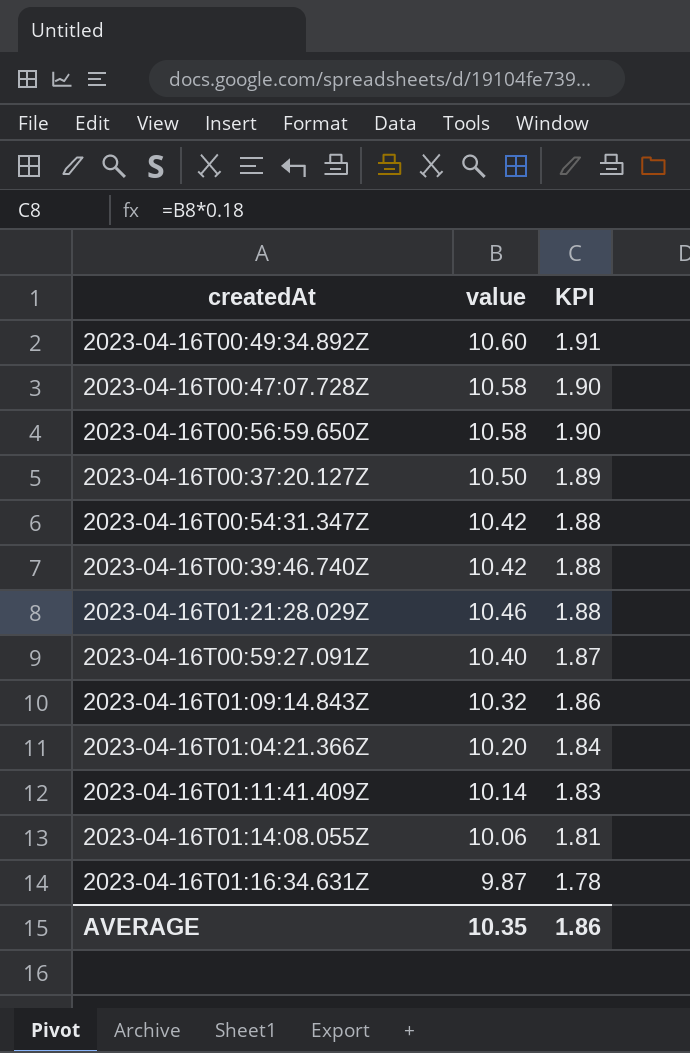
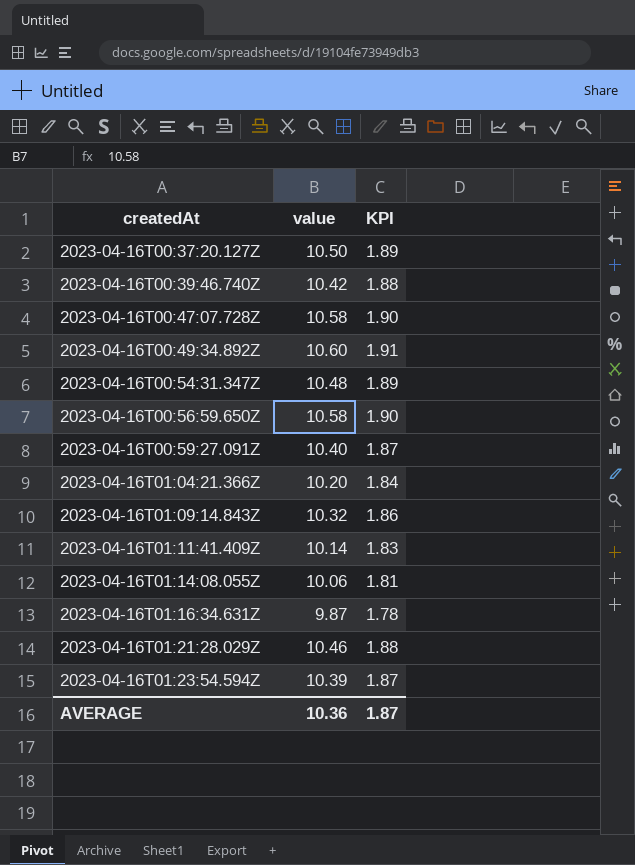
row order: KPI descending -> createdAt ascending
2023-04-16T00:54:31.347Z | value: 10.42 -> 10.48
2023-04-16T00:54:31.347Z | KPI: 1.88 -> 1.89
row 2023-04-16T01:23:54.594Z: none -> 10.39 | 1.87
AVERAGE | value: 10.35 -> 10.36
AVERAGE | KPI: 1.86 -> 1.87

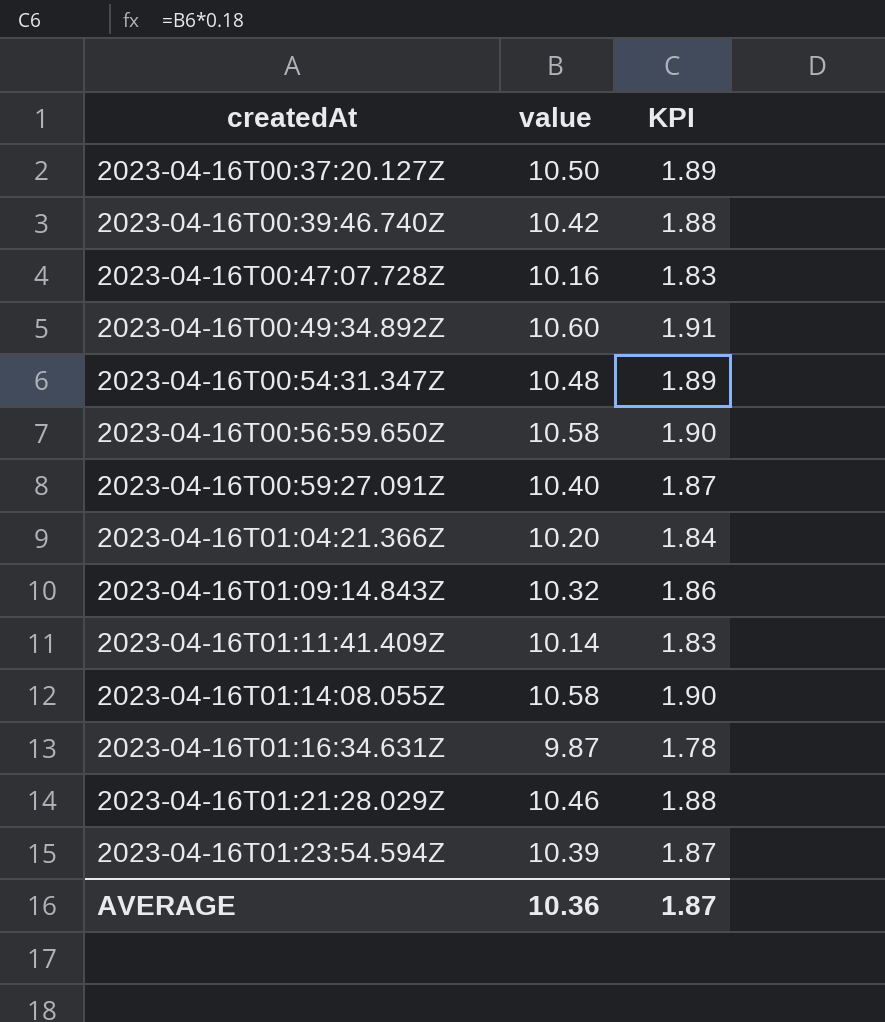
2023-04-16T00:47:07.728Z | value: 10.58 -> 10.16
2023-04-16T00:47:07.728Z | KPI: 1.90 -> 1.83
2023-04-16T01:14:08.055Z | value: 10.06 -> 10.58
2023-04-16T01:14:08.055Z | KPI: 1.81 -> 1.90

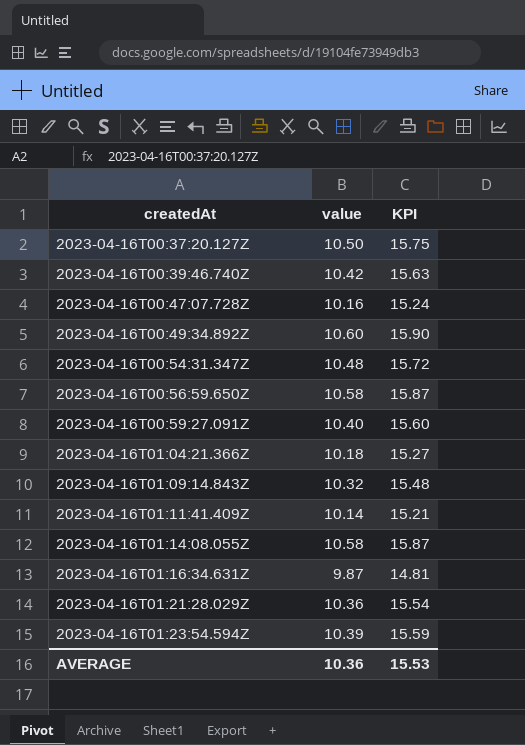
column KPI | formula: [value] * 0.18 -> [value] * 1.5
2023-04-16T01:04:21.366Z | value: 10.20 -> 10.18
2023-04-16T01:21:28.029Z | value: 10.46 -> 10.36
AVERAGE | KPI: 1.87 -> 15.53

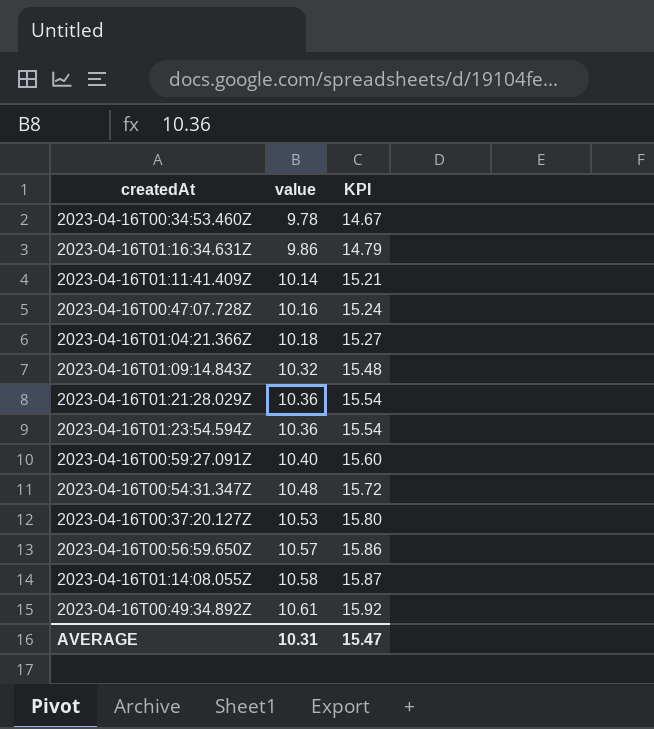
row order: createdAt ascending -> value ascending
row 2023-04-16T00:39:46.740Z: 10.42 | 15.63 -> none
row 2023-04-16T00:34:53.460Z: none -> 9.78 | 14.67
2023-04-16T01:16:34.631Z | value: 9.87 -> 9.86
2023-04-16T01:16:34.631Z | KPI: 14.81 -> 14.79
2023-04-16T01:23:54.594Z | value: 10.39 -> 10.36
2023-04-16T01:23:54.594Z | KPI: 15.59 -> 15.54
2023-04-16T00:37:20.127Z | value: 10.50 -> 10.53
2023-04-16T00:37:20.127Z | KPI: 15.75 -> 15.80
2023-04-16T00:56:59.650Z | value: 10.58 -> 10.57
2023-04-16T00:56:59.650Z | KPI: 15.87 -> 15.86
2023-04-16T00:49:34.892Z | value: 10.60 -> 10.61
2023-04-16T00:49:34.892Z | KPI: 15.90 -> 15.92
AVERAGE | value: 10.36 -> 10.31
AVERAGE | KPI: 15.53 -> 15.47

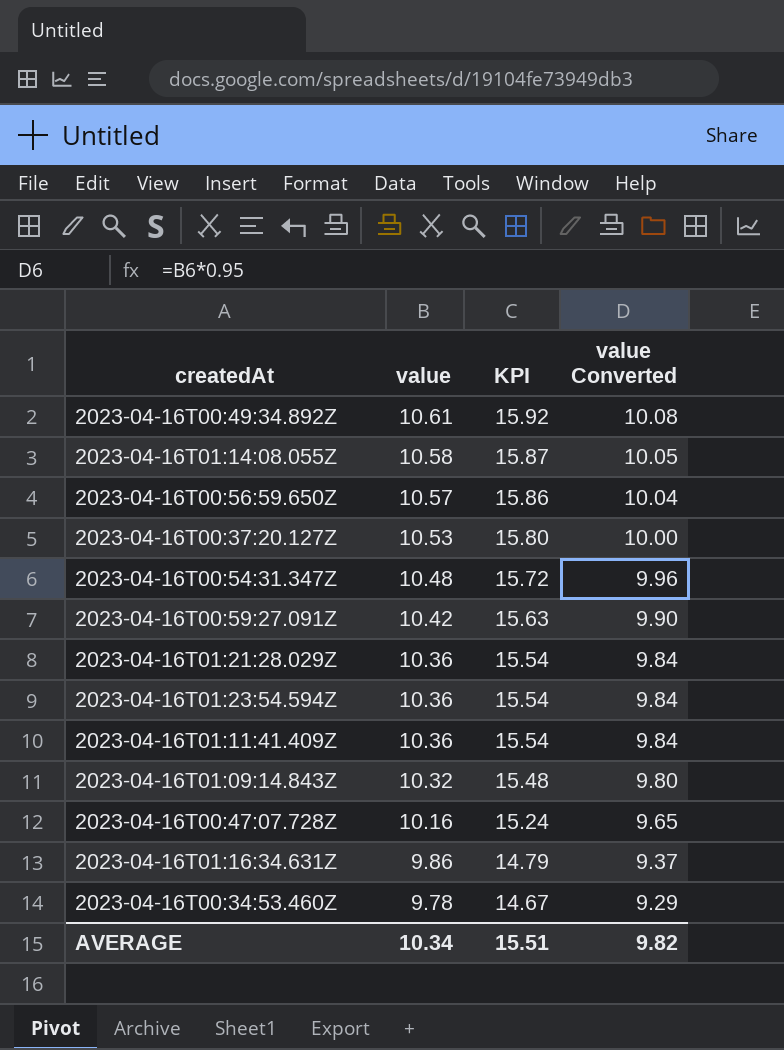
row order: value ascending -> value descending
column value Converted | formula: none -> [value] * 0.95
row 2023-04-16T01:04:21.366Z: 10.18 | 15.27 -> none
2023-04-16T00:59:27.091Z | value: 10.40 -> 10.42
2023-04-16T00:59:27.091Z | KPI: 15.60 -> 15.63
2023-04-16T01:11:41.409Z | value: 10.14 -> 10.36
2023-04-16T01:11:41.409Z | KPI: 15.21 -> 15.54
AVERAGE | value: 10.31 -> 10.34
AVERAGE | KPI: 15.47 -> 15.51

